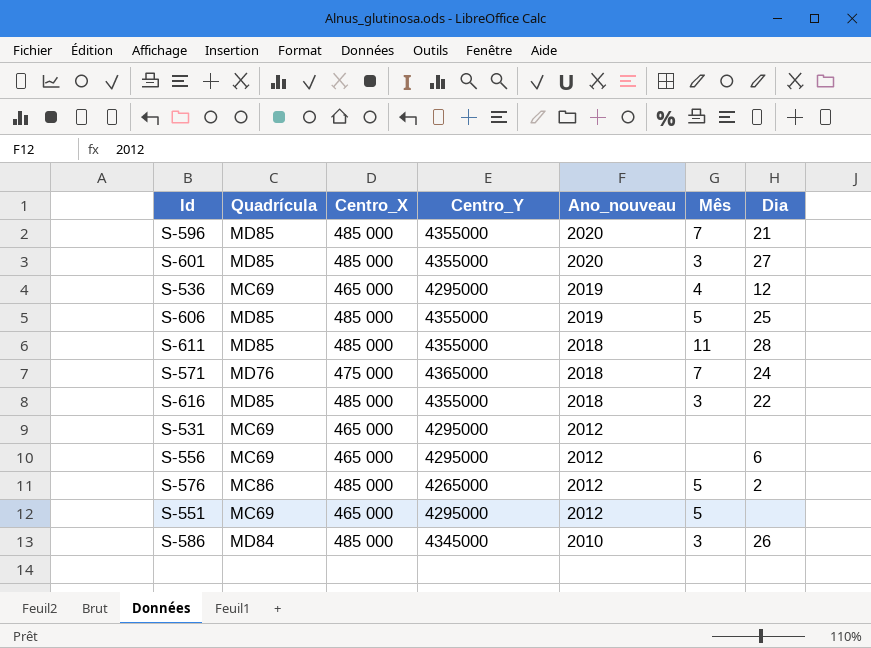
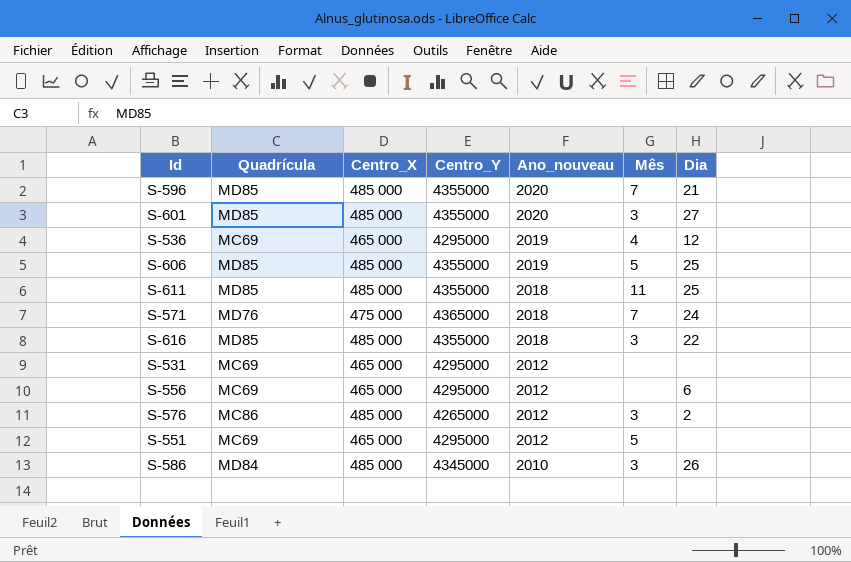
S-611 | Dia: 28 -> 25
S-576 | Mês: 5 -> 3

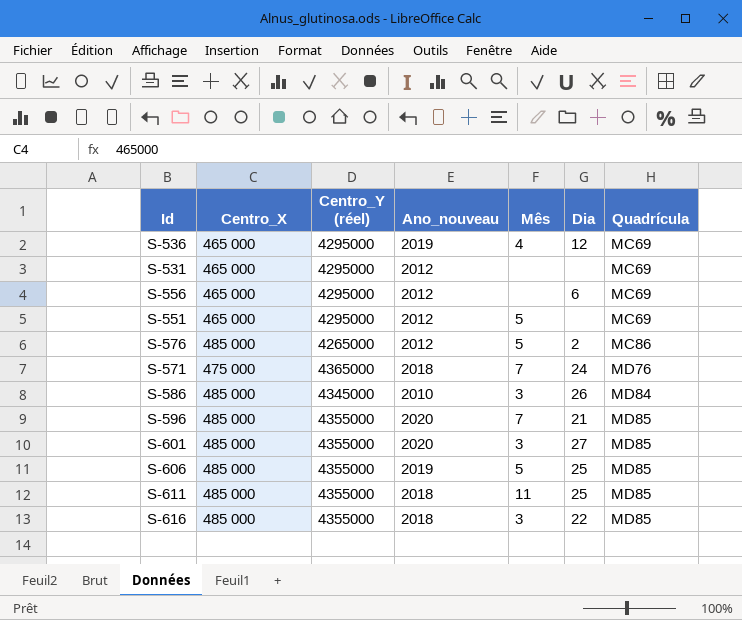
row order: Ano_nouveau descending -> Quadrícula ascending
column name: Centro_Y -> Centro_Y (réel)
column Quadrícula | position: 2 -> 7
S-576 | Mês: 3 -> 5

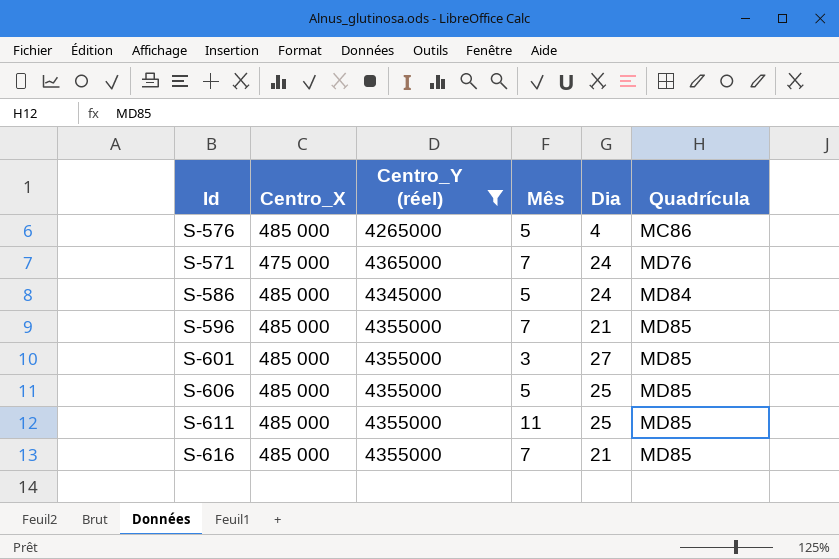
filter: none -> Centro_Y (réel) != 4295000
column Ano_nouveau | position: 4 -> none
S-576 | Dia: 2 -> 4
S-586 | Mês: 3 -> 5
S-586 | Dia: 26 -> 24
S-616 | Mês: 3 -> 7
S-616 | Dia: 22 -> 21

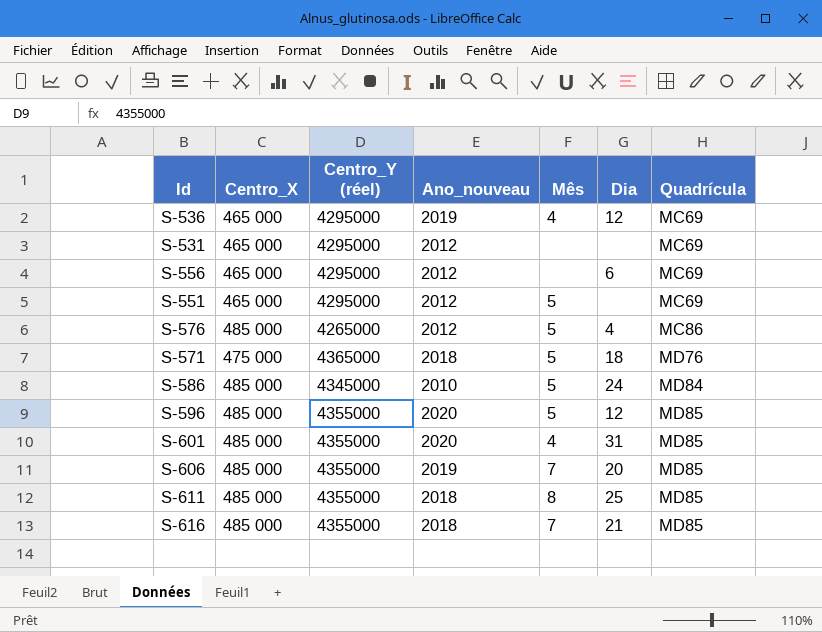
filter: Centro_Y (réel) != 4295000 -> none
column Ano_nouveau | position: none -> 4
S-571 | Mês: 7 -> 5
S-571 | Dia: 24 -> 18
S-596 | Mês: 7 -> 5
S-596 | Dia: 21 -> 12
S-601 | Mês: 3 -> 4
S-601 | Dia: 27 -> 31
S-606 | Mês: 5 -> 7
S-606 | Dia: 25 -> 20
S-611 | Mês: 11 -> 8

